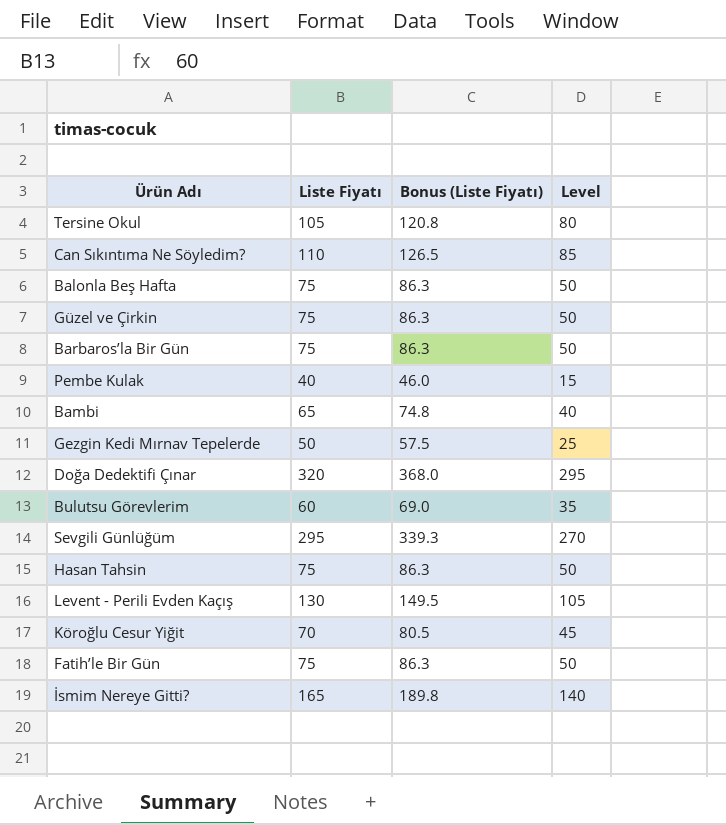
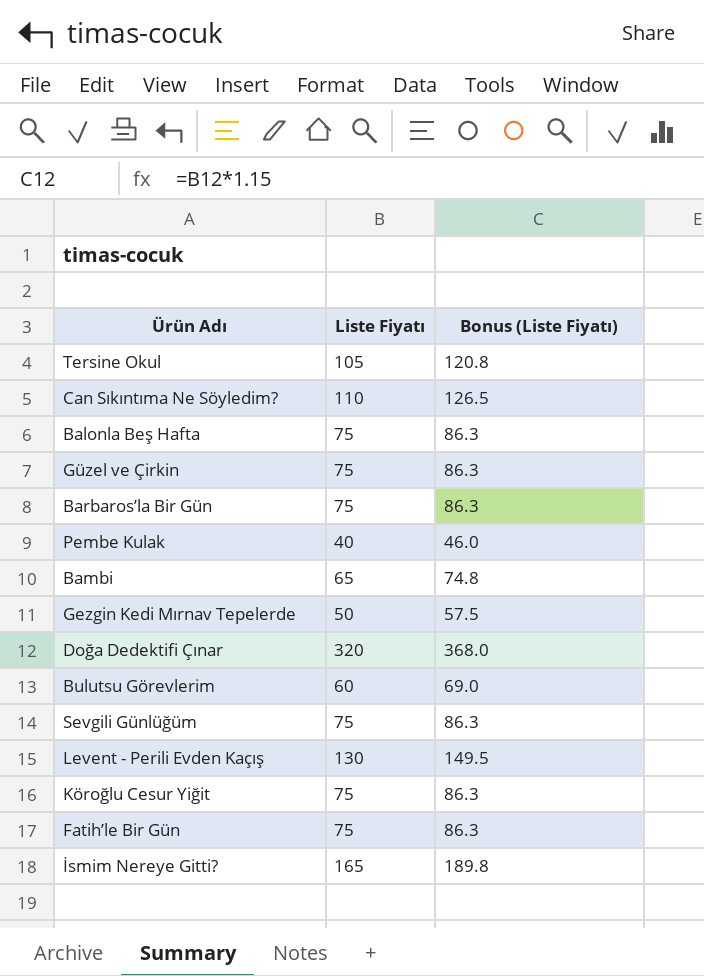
column Level | formula: [Liste Fiyatı] - 25 -> none
row Hasan Tahsin: 75 | 86.3 | 50 -> none
Sevgili Günlüğüm | Liste Fiyatı: 295 -> 75
Sevgili Günlüğüm | Bonus (Liste Fiyatı): 339.3 -> 86.3
Köroğlu Cesur Yiğit | Liste Fiyatı: 70 -> 75
Köroğlu Cesur Yiğit | Bonus (Liste Fiyatı): 80.5 -> 86.3

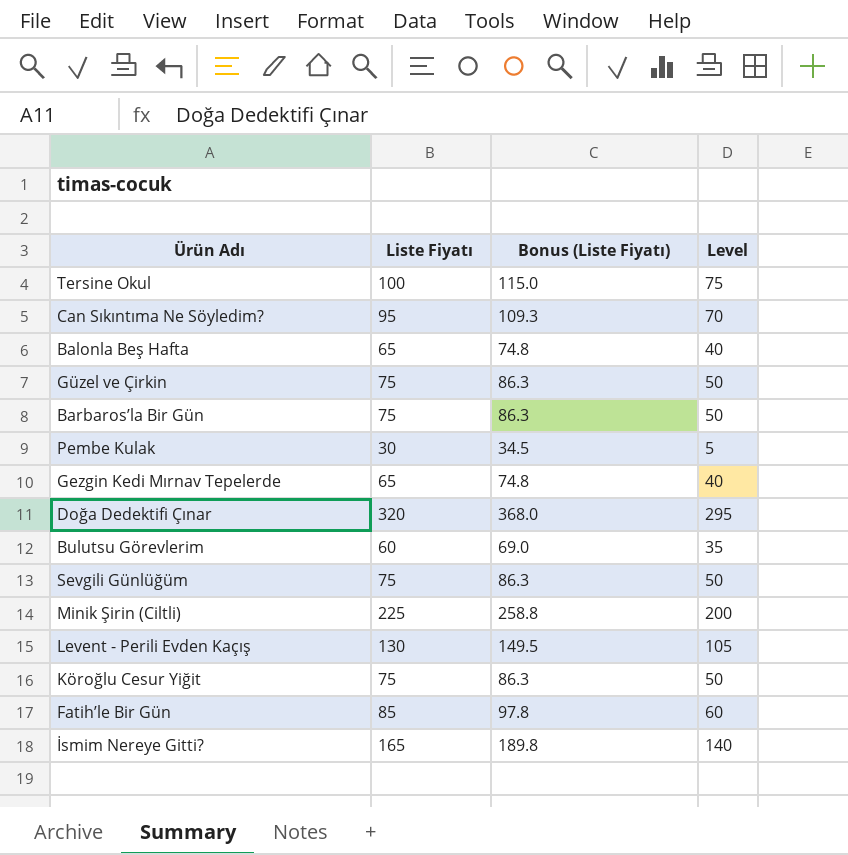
column Level | formula: none -> [Liste Fiyatı] - 25
row Bambi: 65 | 74.8 -> none
Tersine Okul | Liste Fiyatı: 105 -> 100
Tersine Okul | Bonus (Liste Fiyatı): 120.8 -> 115.0
Can Sıkıntıma Ne Söyledim? | Liste Fiyatı: 110 -> 95
Can Sıkıntıma Ne Söyledim? | Bonus (Liste Fiyatı): 126.5 -> 109.3
Balonla Beş Hafta | Liste Fiyatı: 75 -> 65
Balonla Beş Hafta | Bonus (Liste Fiyatı): 86.3 -> 74.8
Pembe Kulak | Liste Fiyatı: 40 -> 30
Pembe Kulak | Bonus (Liste Fiyatı): 46.0 -> 34.5
Gezgin Kedi Mırnav Tepelerde | Liste Fiyatı: 50 -> 65
Gezgin Kedi Mırnav Tepelerde | Bonus (Liste Fiyatı): 57.5 -> 74.8
row Minik Şirin (Ciltli): none -> 225 | 258.8 | 200
Fatih’le Bir Gün | Liste Fiyatı: 75 -> 85
Fatih’le Bir Gün | Bonus (Liste Fiyatı): 86.3 -> 97.8

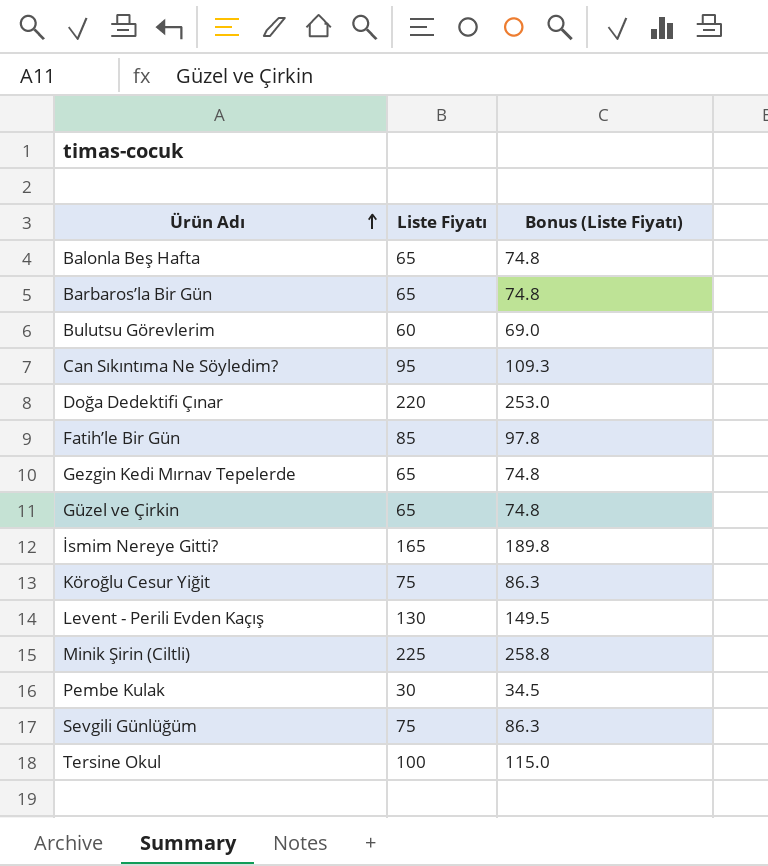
row order: none -> Ürün Adı ascending
column Level | formula: [Liste Fiyatı] - 25 -> none
Barbaros’la Bir Gün | Liste Fiyatı: 75 -> 65
Barbaros’la Bir Gün | Bonus (Liste Fiyatı): 86.3 -> 74.8
Doğa Dedektifi Çınar | Liste Fiyatı: 320 -> 220
Doğa Dedektifi Çınar | Bonus (Liste Fiyatı): 368.0 -> 253.0
Güzel ve Çirkin | Liste Fiyatı: 75 -> 65
Güzel ve Çirkin | Bonus (Liste Fiyatı): 86.3 -> 74.8

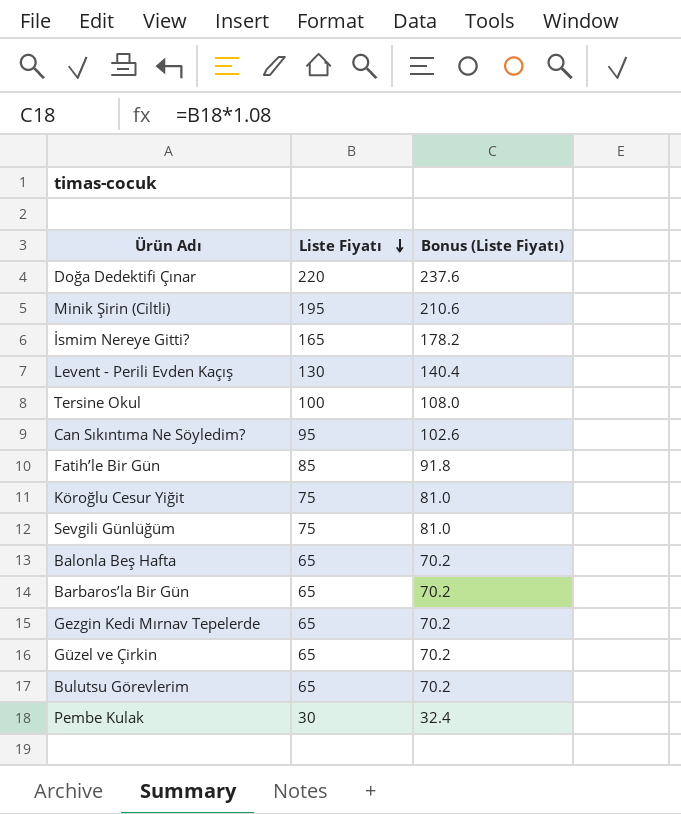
row order: Ürün Adı ascending -> Liste Fiyatı descending
column Bonus (Liste Fiyatı) | formula: [Liste Fiyatı] * 1.15 -> [Liste Fiyatı] * 1.08
Minik Şirin (Ciltli) | Liste Fiyatı: 225 -> 195
Bulutsu Görevlerim | Liste Fiyatı: 60 -> 65

